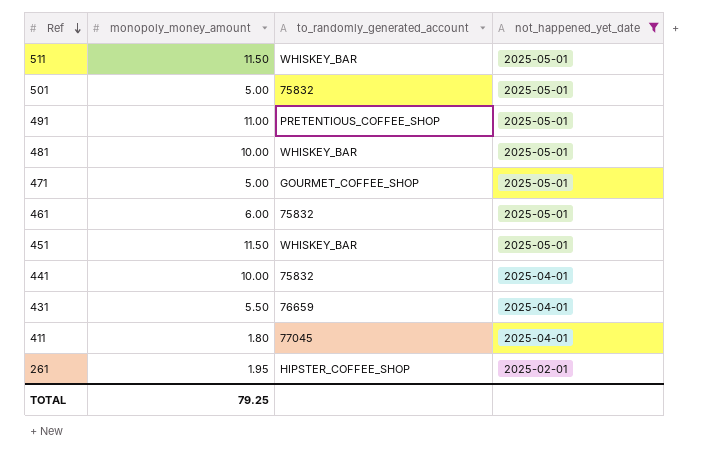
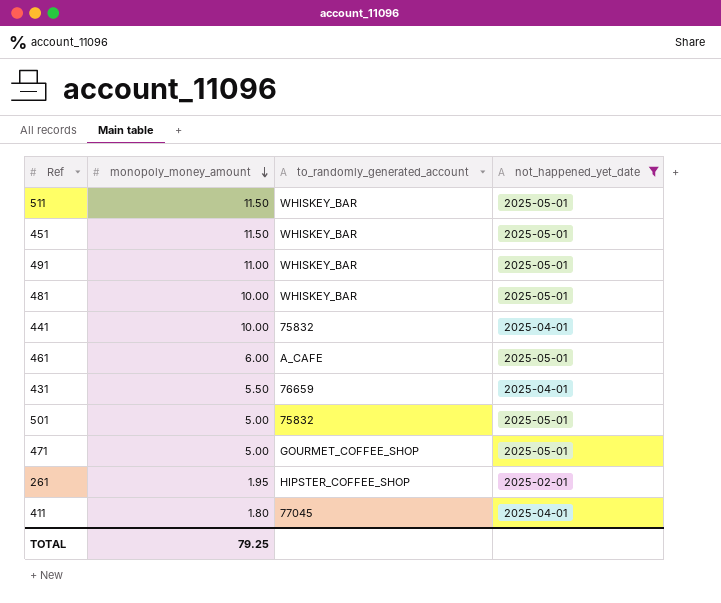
row order: Ref descending -> monopoly_money_amount descending
491 | to_randomly_generated_account: PRETENTIOUS_COFFEE_SHOP -> WHISKEY_BAR
461 | to_randomly_generated_account: 75832 -> A_CAFE

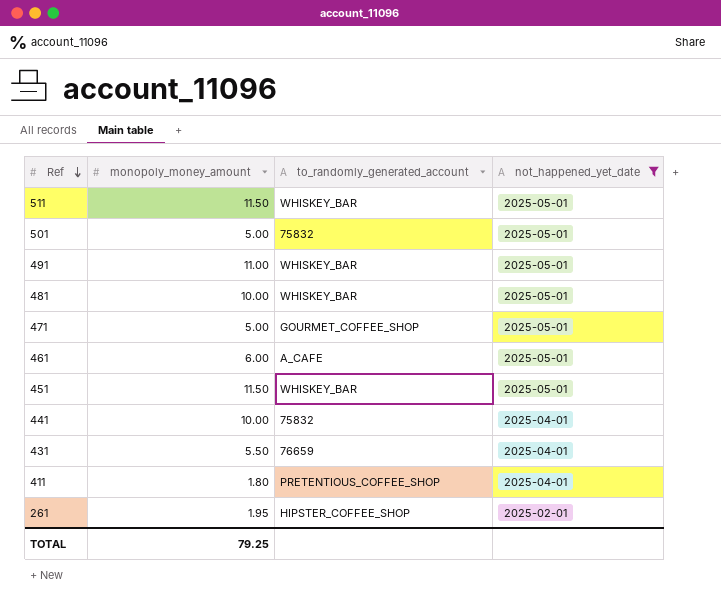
row order: monopoly_money_amount descending -> Ref descending
411 | to_randomly_generated_account: 77045 -> PRETENTIOUS_COFFEE_SHOP

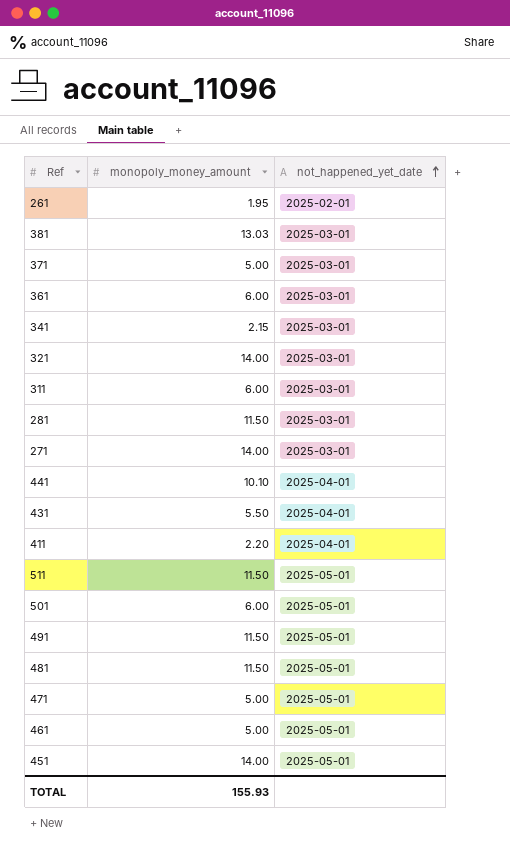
filter: not_happened_yet_date != 2025-03-01 -> none
row order: Ref descending -> not_happened_yet_date ascending
column to_randomly_generated_account | position: 3 -> none
441 | monopoly_money_amount: 10.00 -> 10.10
411 | monopoly_money_amount: 1.80 -> 2.20
501 | monopoly_money_amount: 5.00 -> 6.00
491 | monopoly_money_amount: 11.00 -> 11.50
481 | monopoly_money_amount: 10.00 -> 11.50
461 | monopoly_money_amount: 6.00 -> 5.00
451 | monopoly_money_amount: 11.50 -> 14.00
TOTAL | monopoly_money_amount: 79.25 -> 155.93

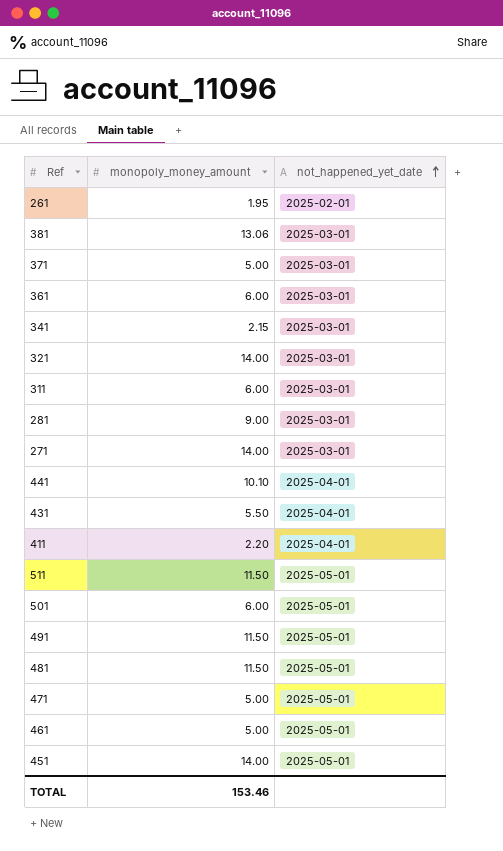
381 | monopoly_money_amount: 13.03 -> 13.06
281 | monopoly_money_amount: 11.50 -> 9.00
TOTAL | monopoly_money_amount: 155.93 -> 153.46

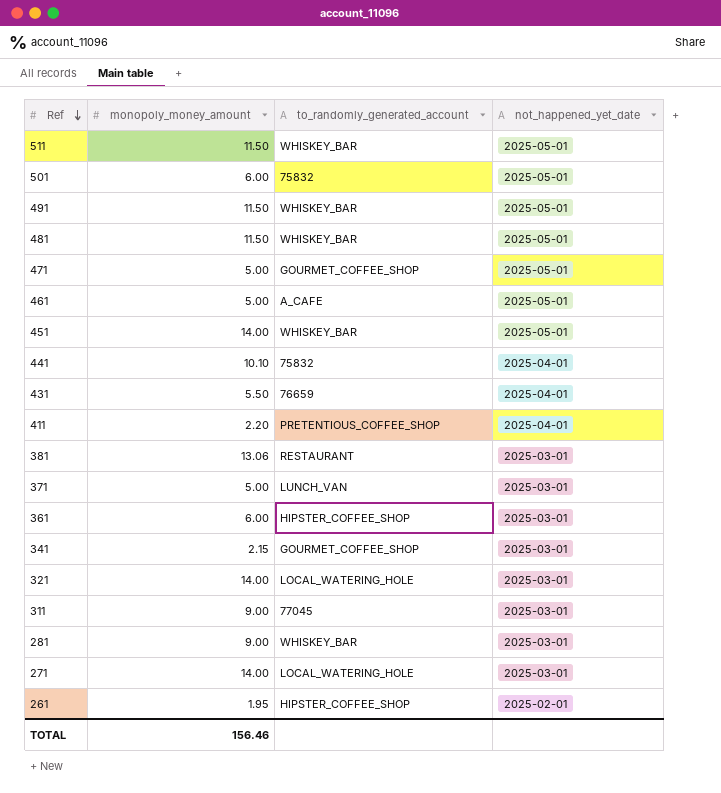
row order: not_happened_yet_date ascending -> Ref descending
column to_randomly_generated_account | position: none -> 3
311 | monopoly_money_amount: 6.00 -> 9.00
TOTAL | monopoly_money_amount: 153.46 -> 156.46

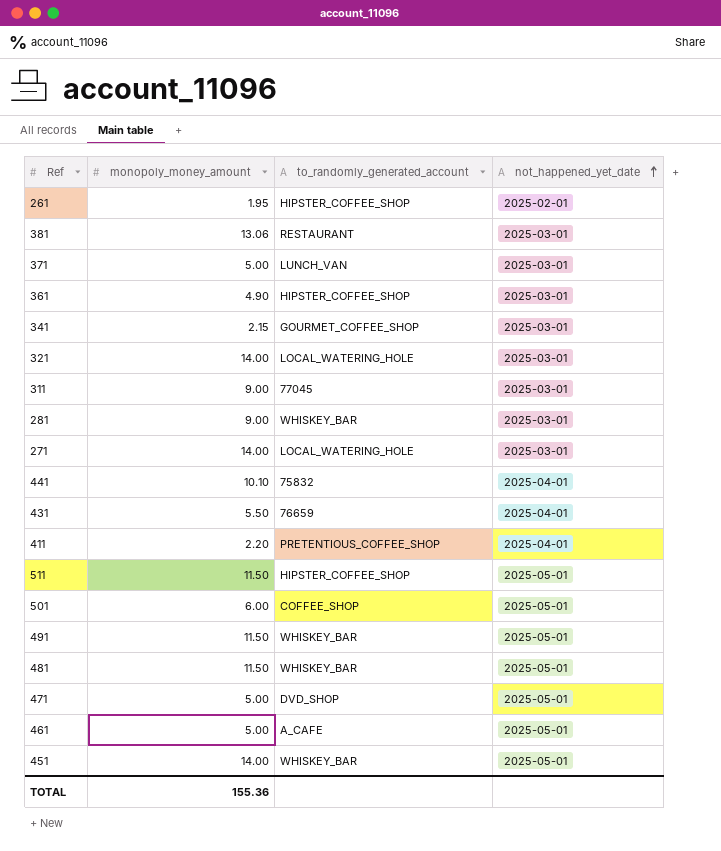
row order: Ref descending -> not_happened_yet_date ascending
361 | monopoly_money_amount: 6.00 -> 4.90
511 | to_randomly_generated_account: WHISKEY_BAR -> HIPSTER_COFFEE_SHOP
501 | to_randomly_generated_account: 75832 -> COFFEE_SHOP
471 | to_randomly_generated_account: GOURMET_COFFEE_SHOP -> DVD_SHOP
TOTAL | monopoly_money_amount: 156.46 -> 155.36

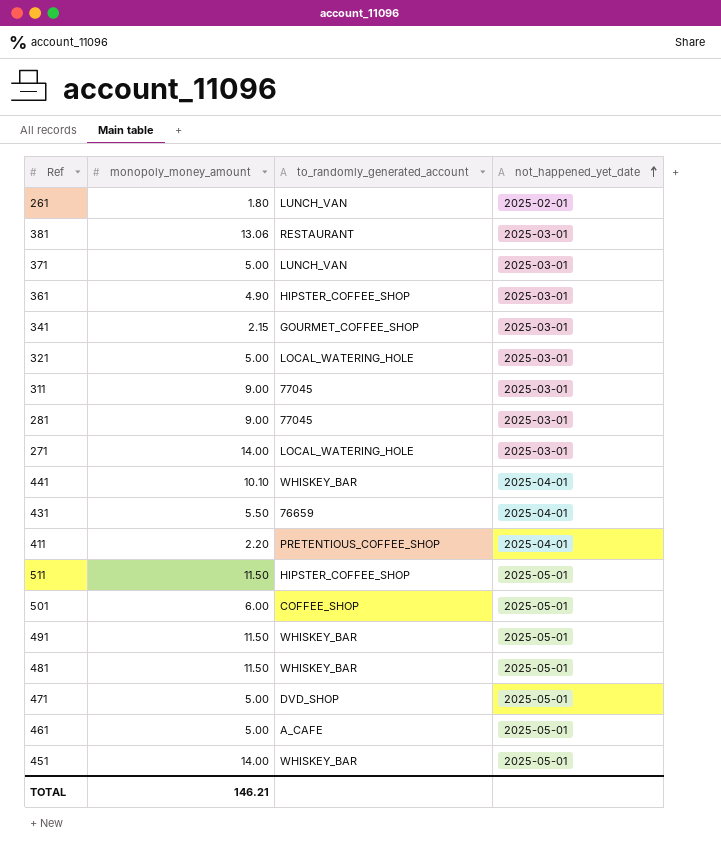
261 | monopoly_money_amount: 1.95 -> 1.80
261 | to_randomly_generated_account: HIPSTER_COFFEE_SHOP -> LUNCH_VAN
321 | monopoly_money_amount: 14.00 -> 5.00
281 | to_randomly_generated_account: WHISKEY_BAR -> 77045
441 | to_randomly_generated_account: 75832 -> WHISKEY_BAR
TOTAL | monopoly_money_amount: 155.36 -> 146.21

